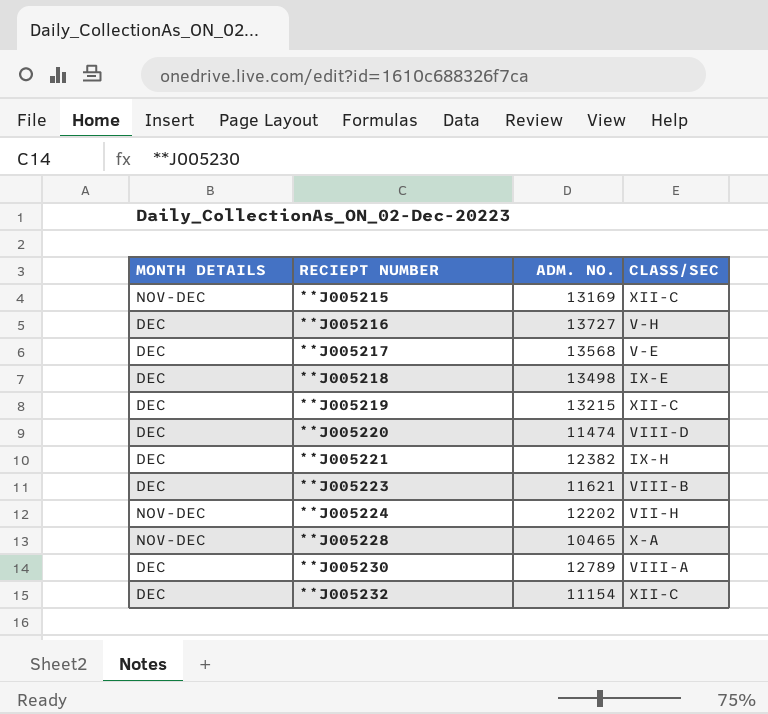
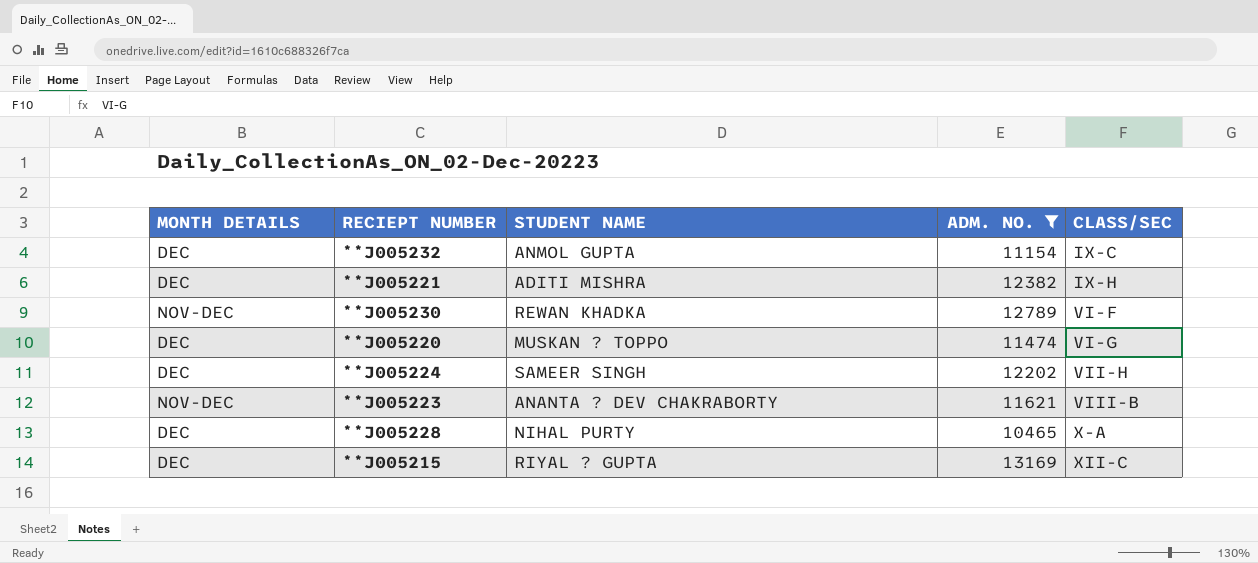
filter: none -> ADM. NO. <= 13169
row order: RECIEPT NUMBER ascending -> CLASS/SEC ascending
column STUDENT NAME | position: none -> 3
**J005232 | CLASS/SEC: XII-C -> IX-C
**J005230 | MONTH DETAILS: DEC -> NOV-DEC
**J005230 | CLASS/SEC: VIII-A -> VI-F
**J005220 | CLASS/SEC: VIII-D -> VI-G
**J005224 | MONTH DETAILS: NOV-DEC -> DEC
**J005223 | MONTH DETAILS: DEC -> NOV-DEC
**J005228 | MONTH DETAILS: NOV-DEC -> DEC
**J005215 | MONTH DETAILS: NOV-DEC -> DEC

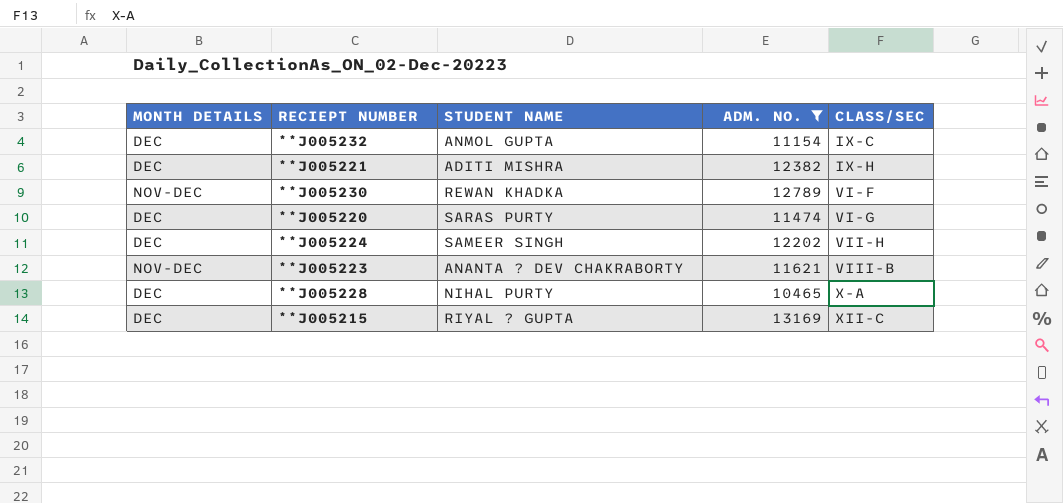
**J005220 | STUDENT NAME: MUSKAN ? TOPPO -> SARAS PURTY

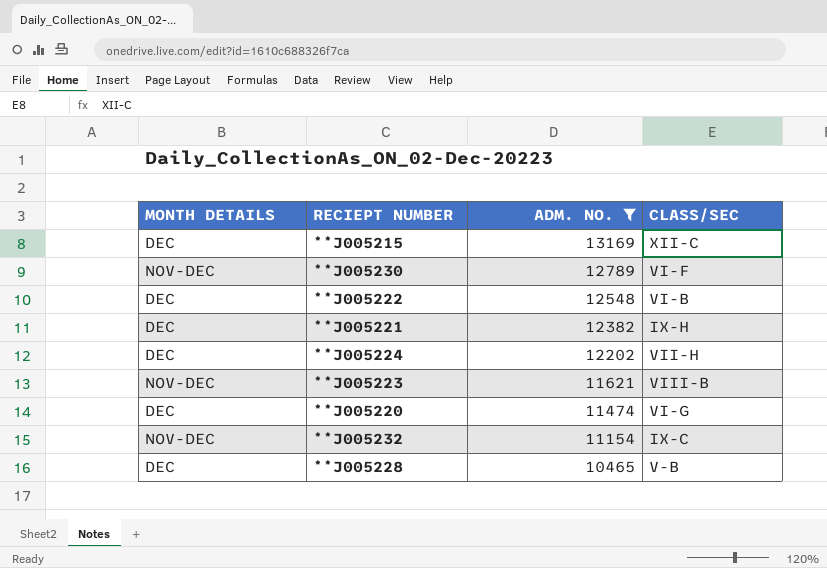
row order: CLASS/SEC ascending -> ADM. NO. descending
column STUDENT NAME | position: 3 -> none
row **J005222: none -> DEC | 12548 | VI-B
**J005232 | MONTH DETAILS: DEC -> NOV-DEC
**J005228 | CLASS/SEC: X-A -> V-B

